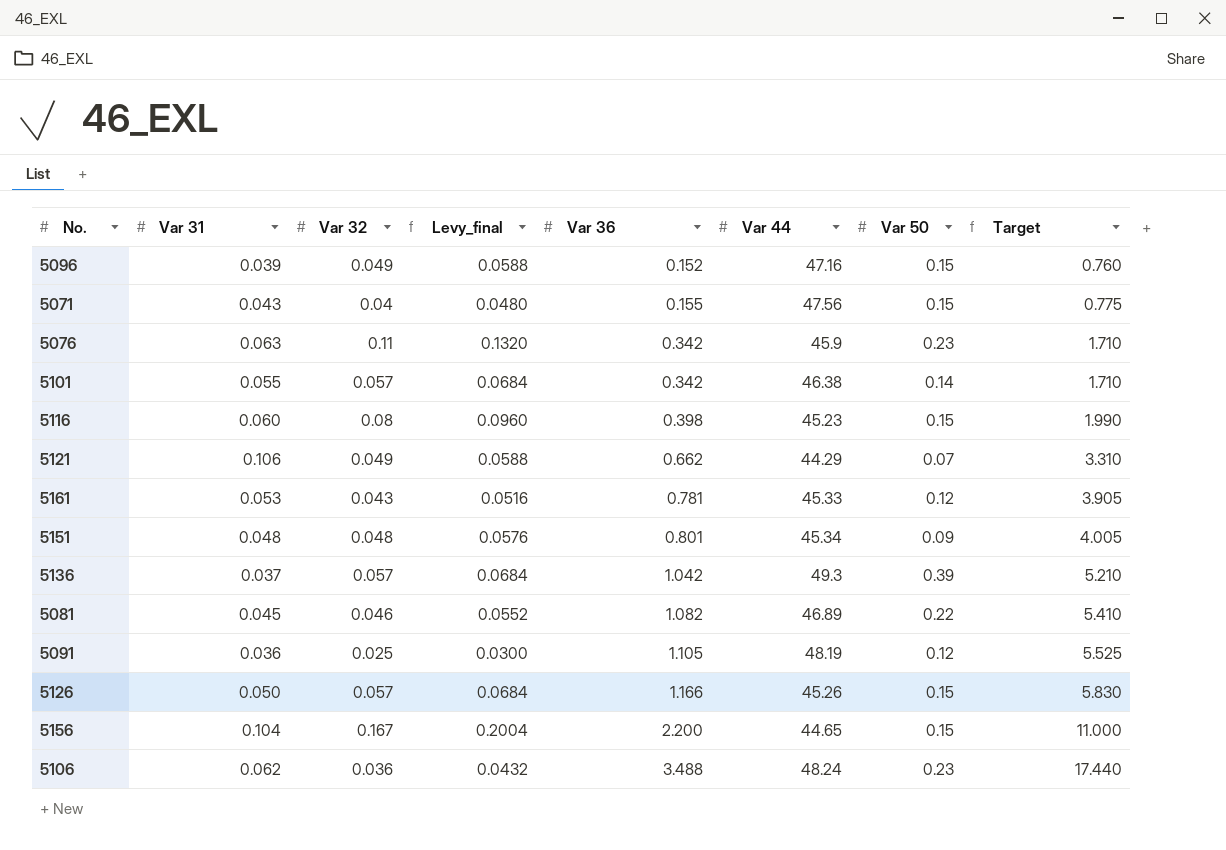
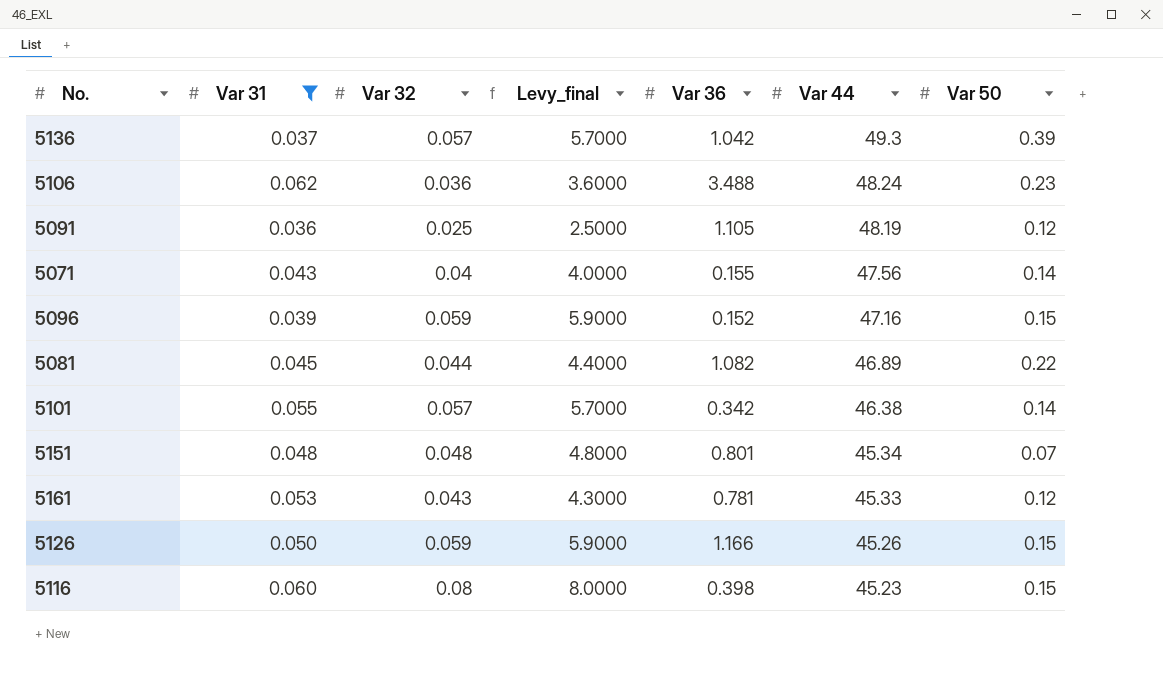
filter: none -> Var 31 <= 0.062
row order: Var 36 ascending -> Var 44 descending
column Target | formula: [Var 36] * 5 -> none
column Levy_final | formula: [Var 32] * 1.2 -> [Var 32] * 100
5071 | Var 50: 0.15 -> 0.14
5096 | Var 32: 0.049 -> 0.059
5081 | Var 32: 0.046 -> 0.044
5151 | Var 50: 0.09 -> 0.07
5126 | Var 32: 0.057 -> 0.059

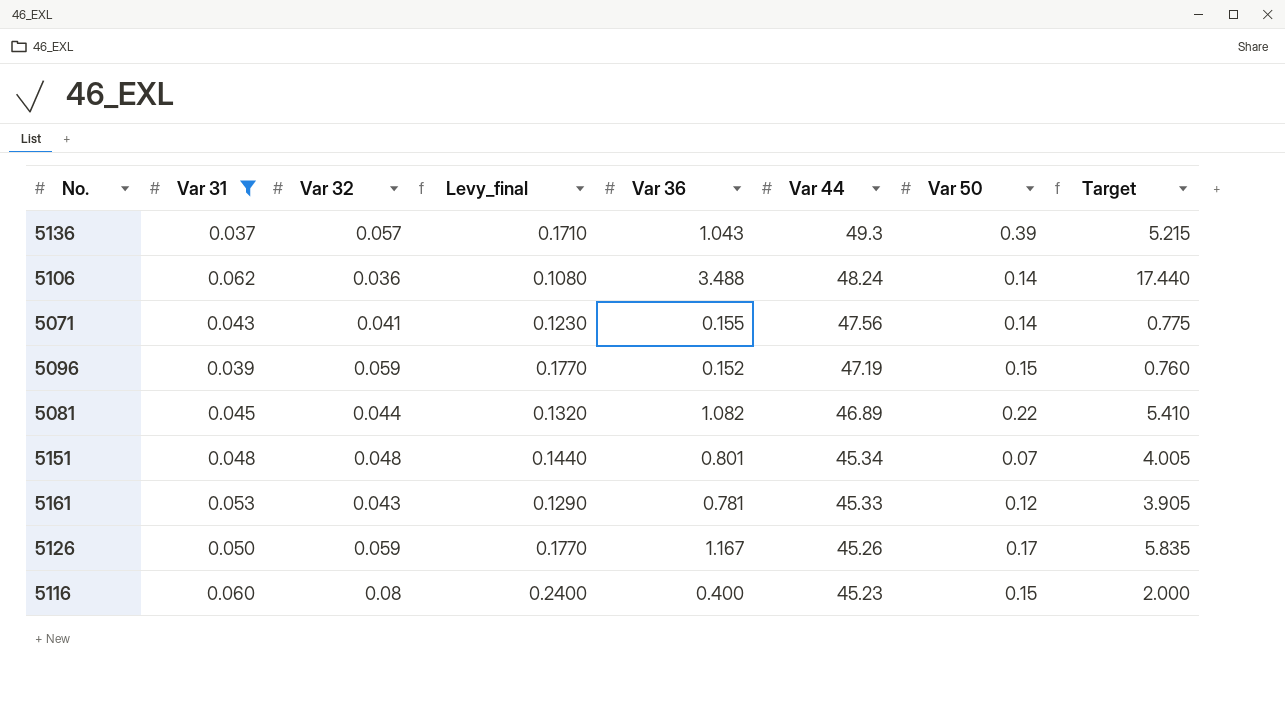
column Levy_final | formula: [Var 32] * 100 -> [Var 32] * 3
column Target | formula: none -> [Var 36] * 5
row 5091: 0.036 | 0.025 | 2.5000 | 1.105 | 48.19 | 0.12 -> none
row 5101: 0.055 | 0.057 | 5.7000 | 0.342 | 46.38 | 0.14 -> none
5136 | Var 36: 1.042 -> 1.043
5106 | Var 50: 0.23 -> 0.14
5071 | Var 32: 0.04 -> 0.041
5096 | Var 44: 47.16 -> 47.19
5126 | Var 36: 1.166 -> 1.167
5126 | Var 50: 0.15 -> 0.17
5116 | Var 36: 0.398 -> 0.400

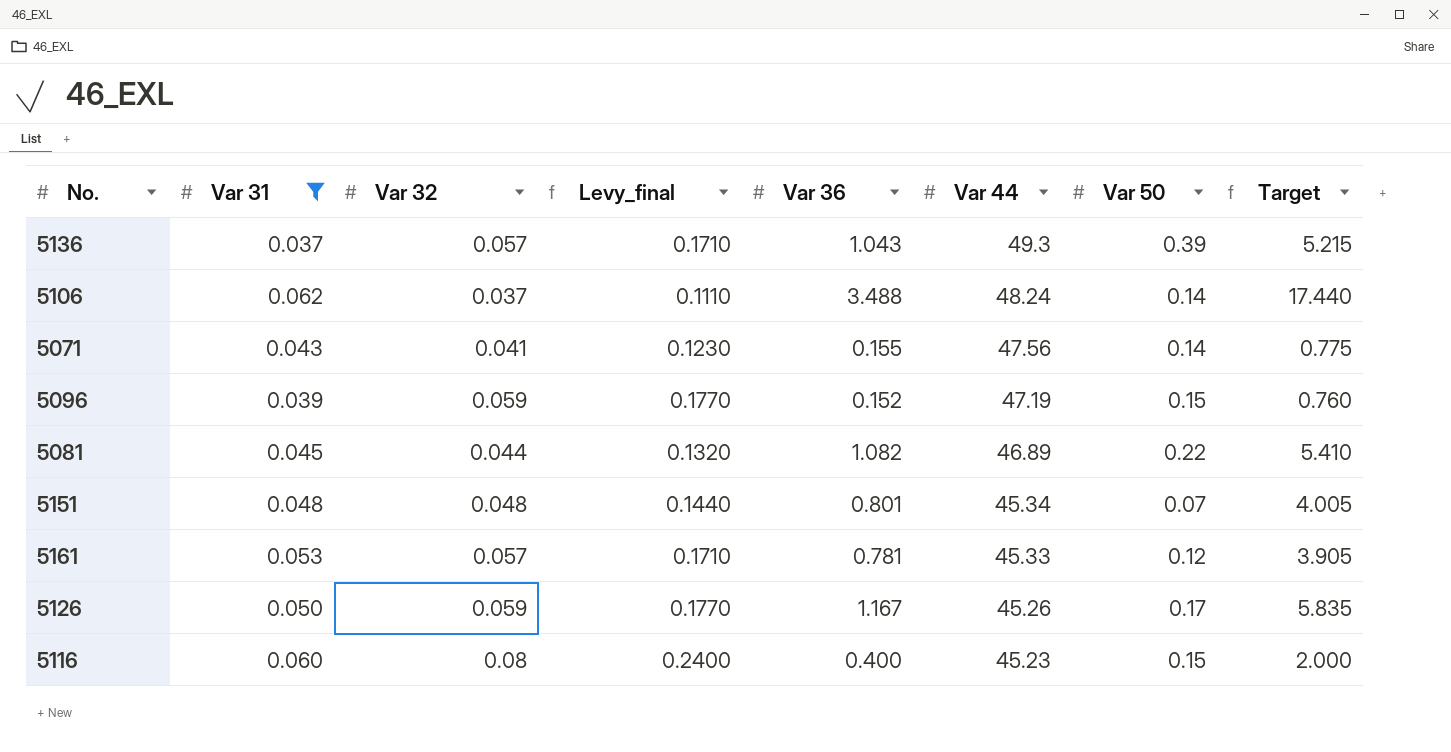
5106 | Var 32: 0.036 -> 0.037
5106 | Levy_final: 0.1080 -> 0.1110
5161 | Var 32: 0.043 -> 0.057
5161 | Levy_final: 0.1290 -> 0.1710

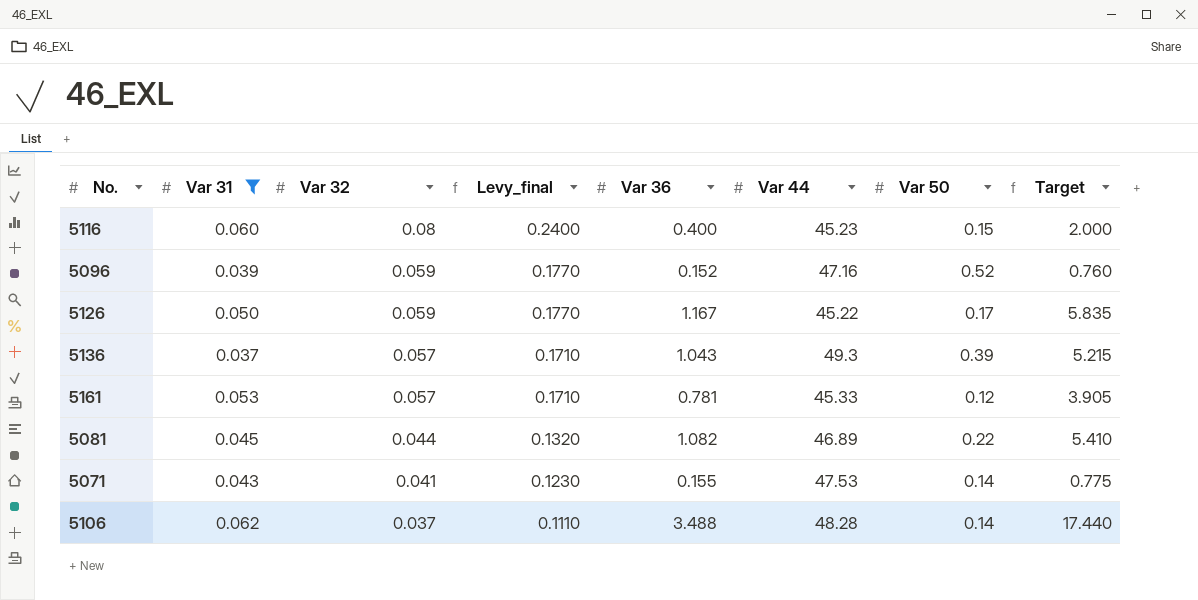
row order: Var 44 descending -> Var 32 descending
row 5151: 0.048 | 0.048 | 0.1440 | 0.801 | 45.34 | 0.07 | 4.005 -> none
5096 | Var 44: 47.19 -> 47.16
5096 | Var 50: 0.15 -> 0.52
5126 | Var 44: 45.26 -> 45.22
5071 | Var 44: 47.56 -> 47.53
5106 | Var 44: 48.24 -> 48.28

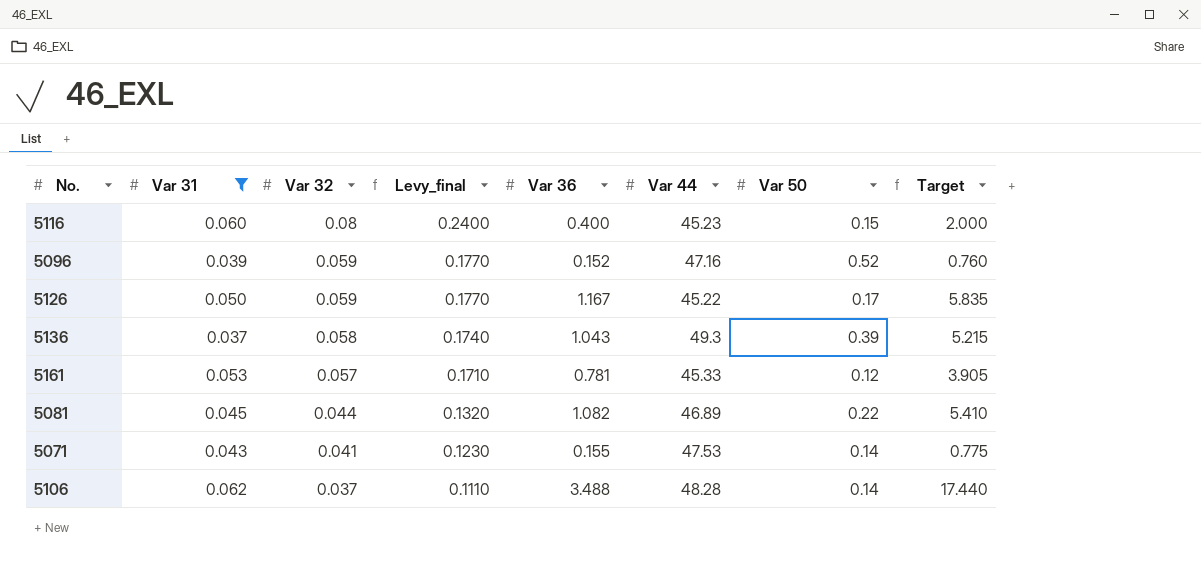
5136 | Var 32: 0.057 -> 0.058
5136 | Levy_final: 0.1710 -> 0.1740

